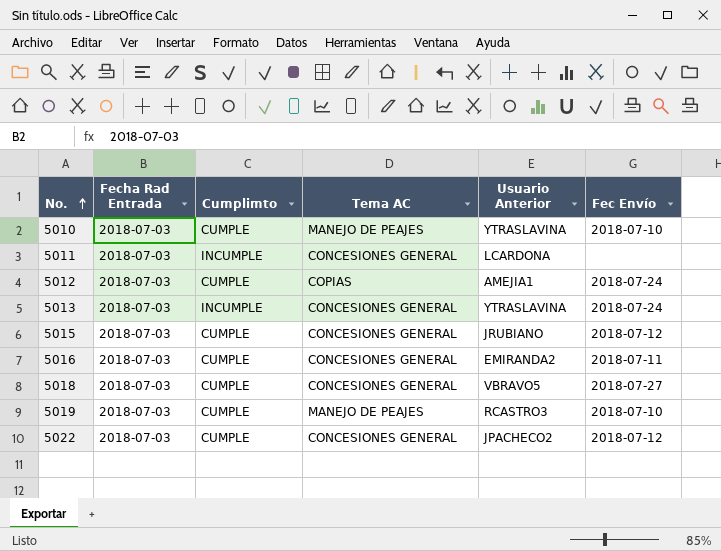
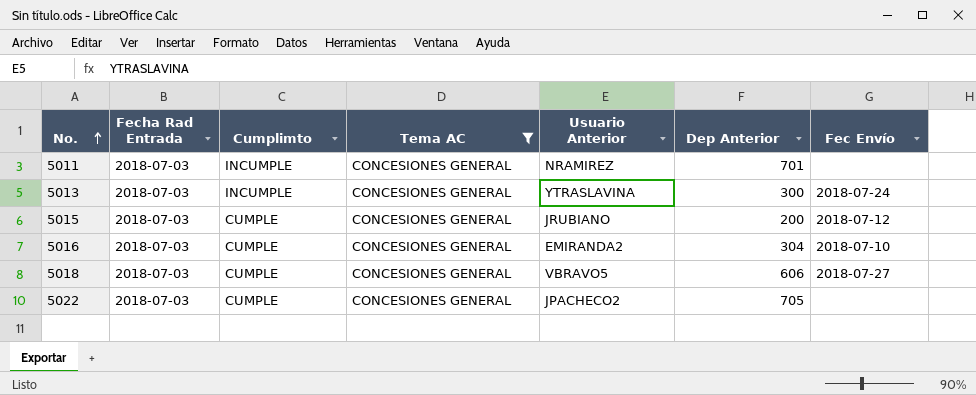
filter: none -> Tema AC = CONCESIONES GENERAL
column Dep Anterior | position: none -> 6
5011 | Usuario Anterior: LCARDONA -> NRAMIREZ
5016 | Fec Envío: 2018-07-11 -> 2018-07-10
5022 | Fec Envío: 2018-07-12 -> none

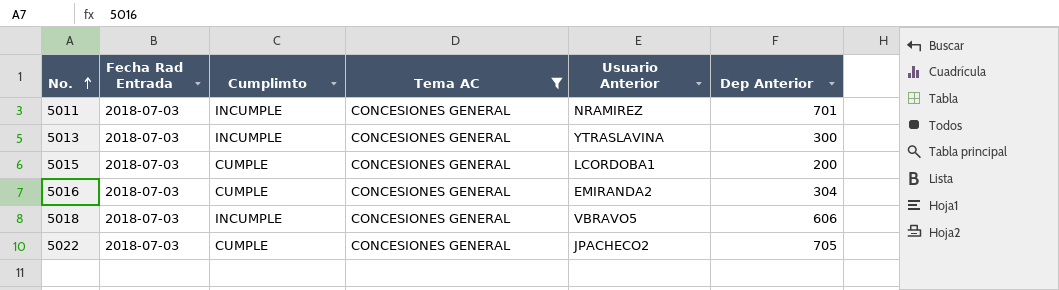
column Fec Envío | position: 7 -> none
5015 | Usuario Anterior: JRUBIANO -> LCORDOBA1
5018 | Cumplimto: CUMPLE -> INCUMPLE

